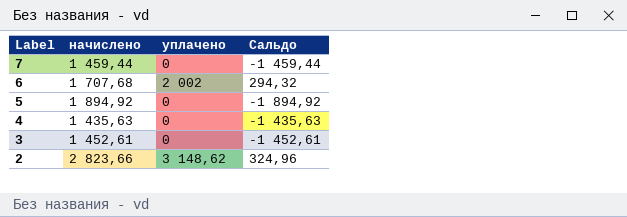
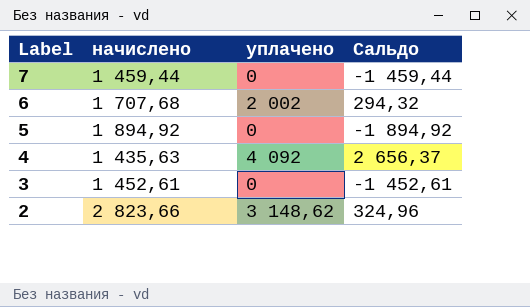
4 | уплачено: 0 -> 4 092
4 | Сальдо: -1 435,63 -> 2 656,37

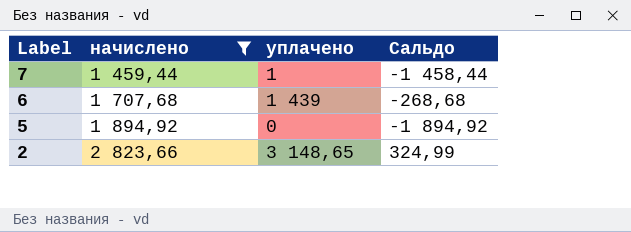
filter: none -> начислено >= 1 459,44
7 | уплачено: 0 -> 1
7 | Сальдо: -1 459,44 -> -1 458,44
6 | уплачено: 2 002 -> 1 439
6 | Сальдо: 294,32 -> -268,68
2 | уплачено: 3 148,62 -> 3 148,65
2 | Сальдо: 324,96 -> 324,99

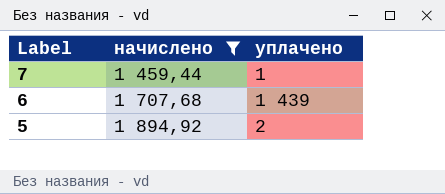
column Сальдо | formula: [уплачено] - [начислено] -> none
row 2: 2 823,66 | 3 148,65 | 324,99 -> none
5 | уплачено: 0 -> 2

